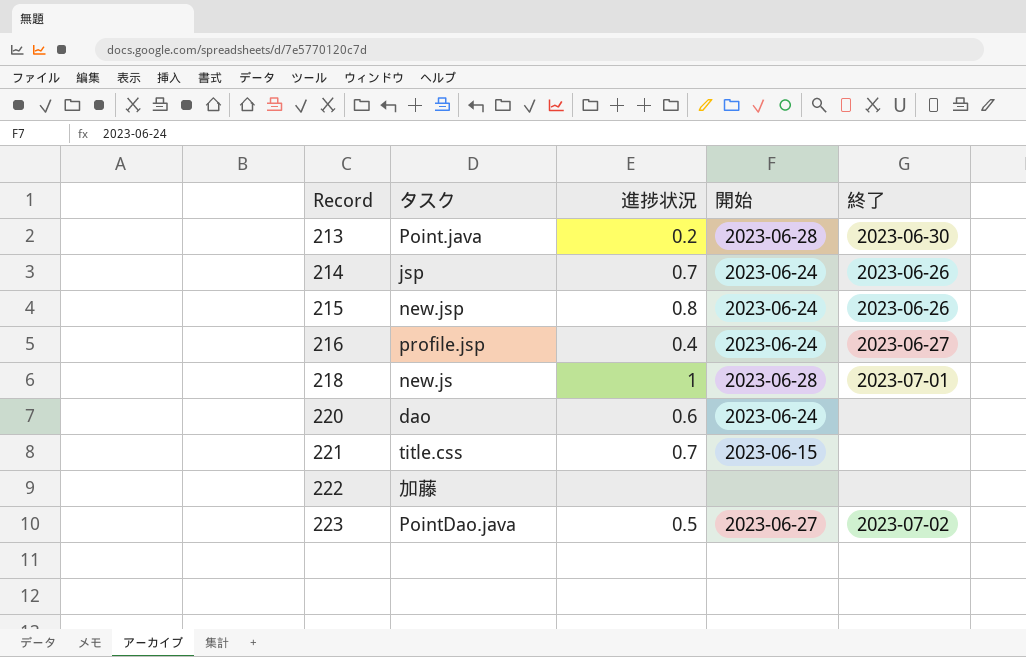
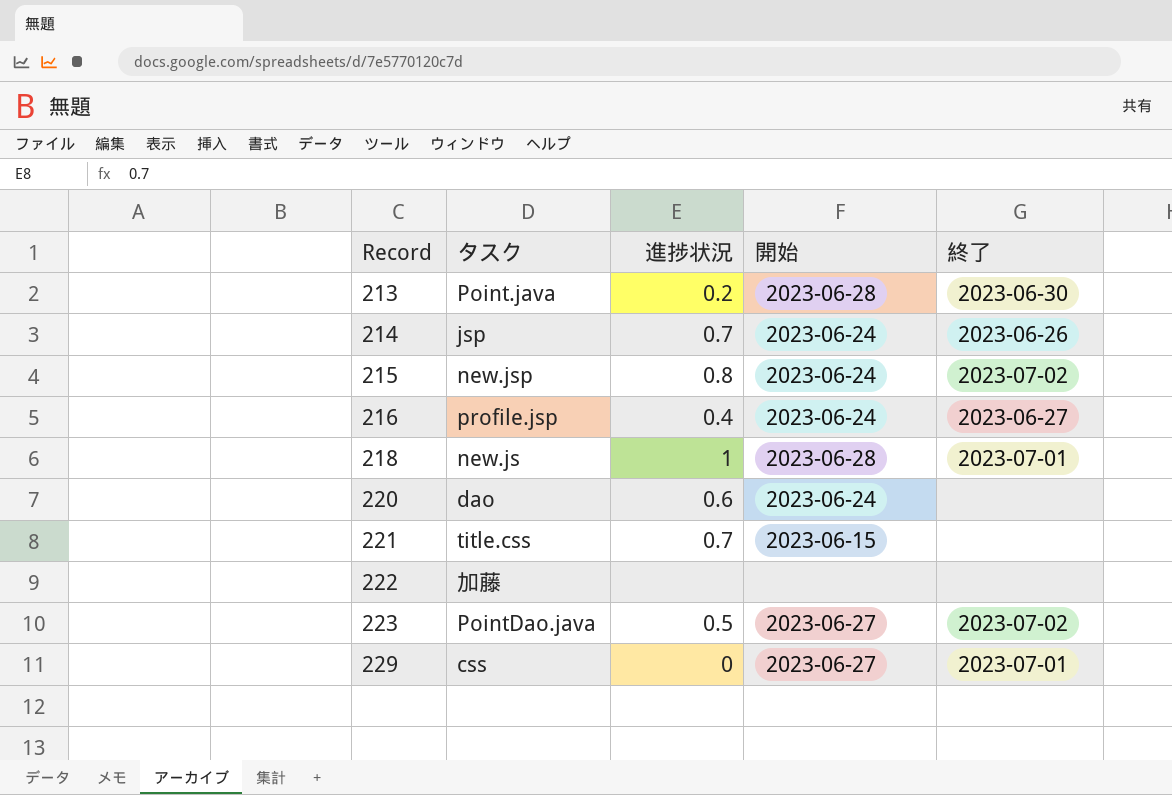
215 | 終了: 2023-06-26 -> 2023-07-02
row 229: none -> css | 0 | 2023-06-27 | 2023-07-01

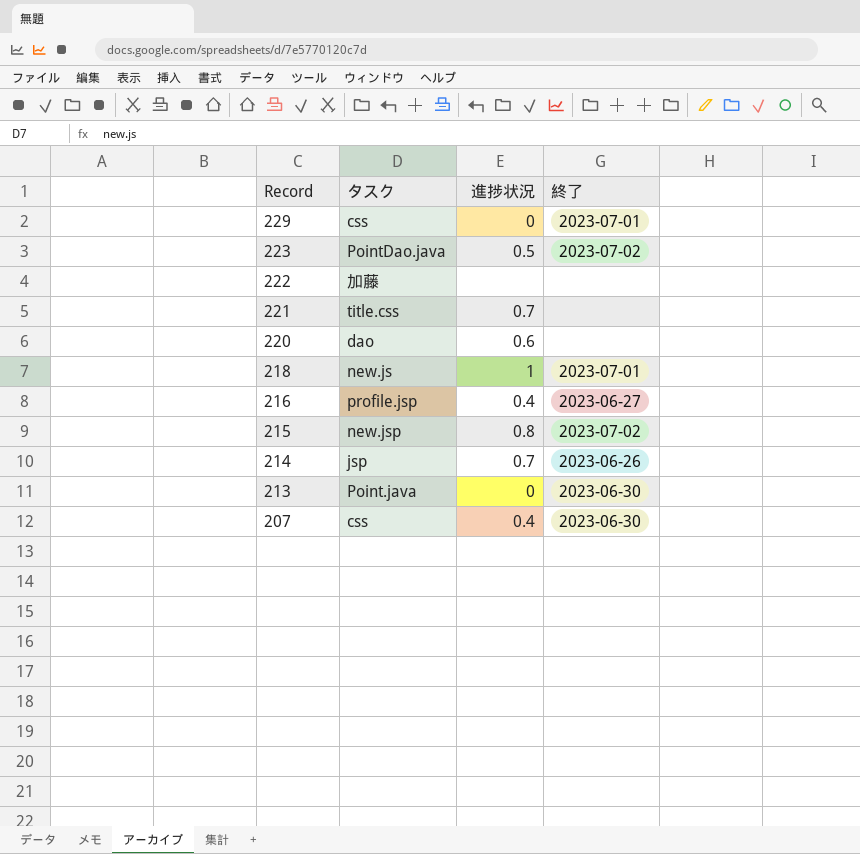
row order: Record ascending -> Record descending
column 開始 | position: 4 -> none
213 | 進捗状況: 0.2 -> 0
row 207: none -> css | 0.4 | 2023-06-30

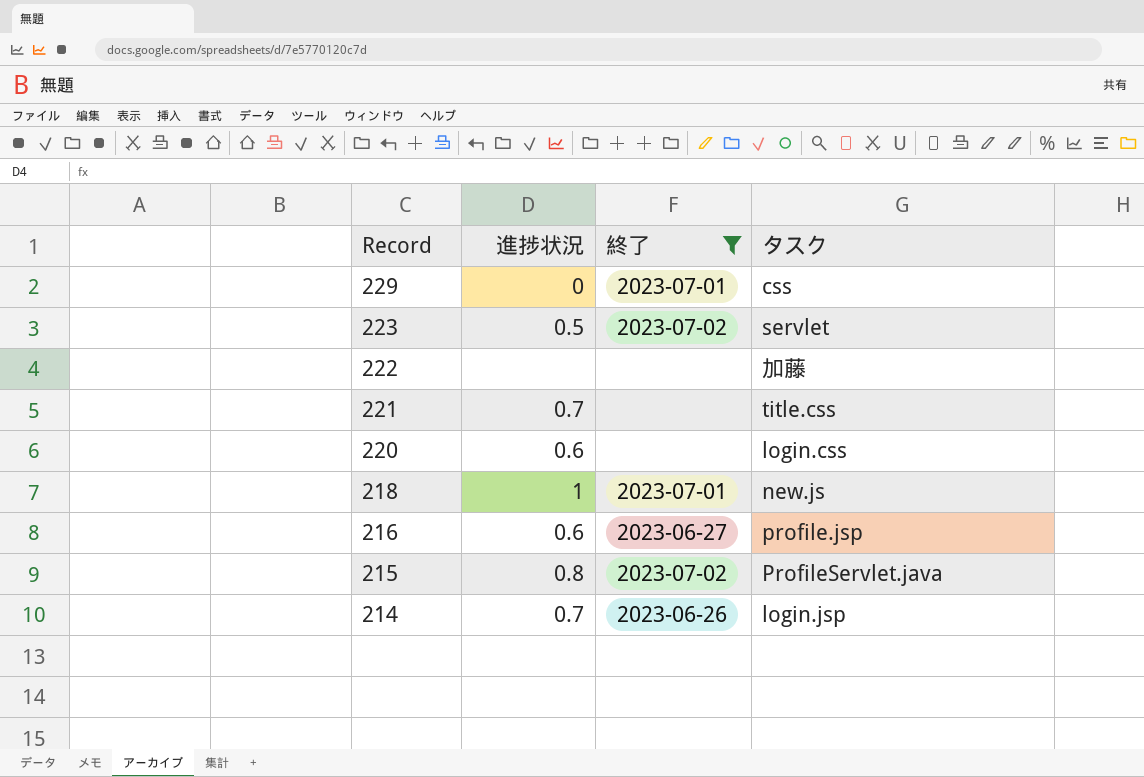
filter: none -> 終了 != 2023-06-30
column タスク | position: 2 -> 4
223 | タスク: PointDao.java -> servlet
220 | タスク: dao -> login.css
216 | 進捗状況: 0.4 -> 0.6
215 | タスク: new.jsp -> ProfileServlet.java
214 | タスク: jsp -> login.jsp

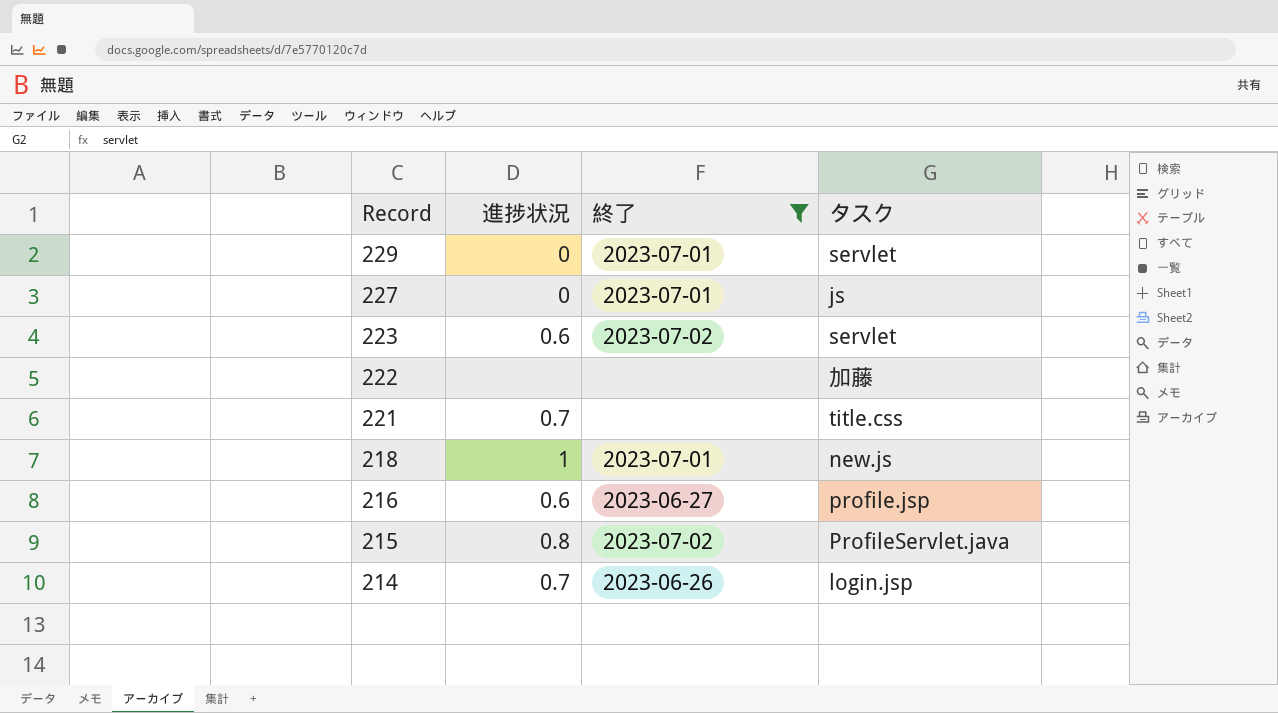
row 220: 0.6 | none | login.css -> none
229 | タスク: css -> servlet
row 227: none -> 0 | 2023-07-01 | js
223 | 進捗状況: 0.5 -> 0.6

